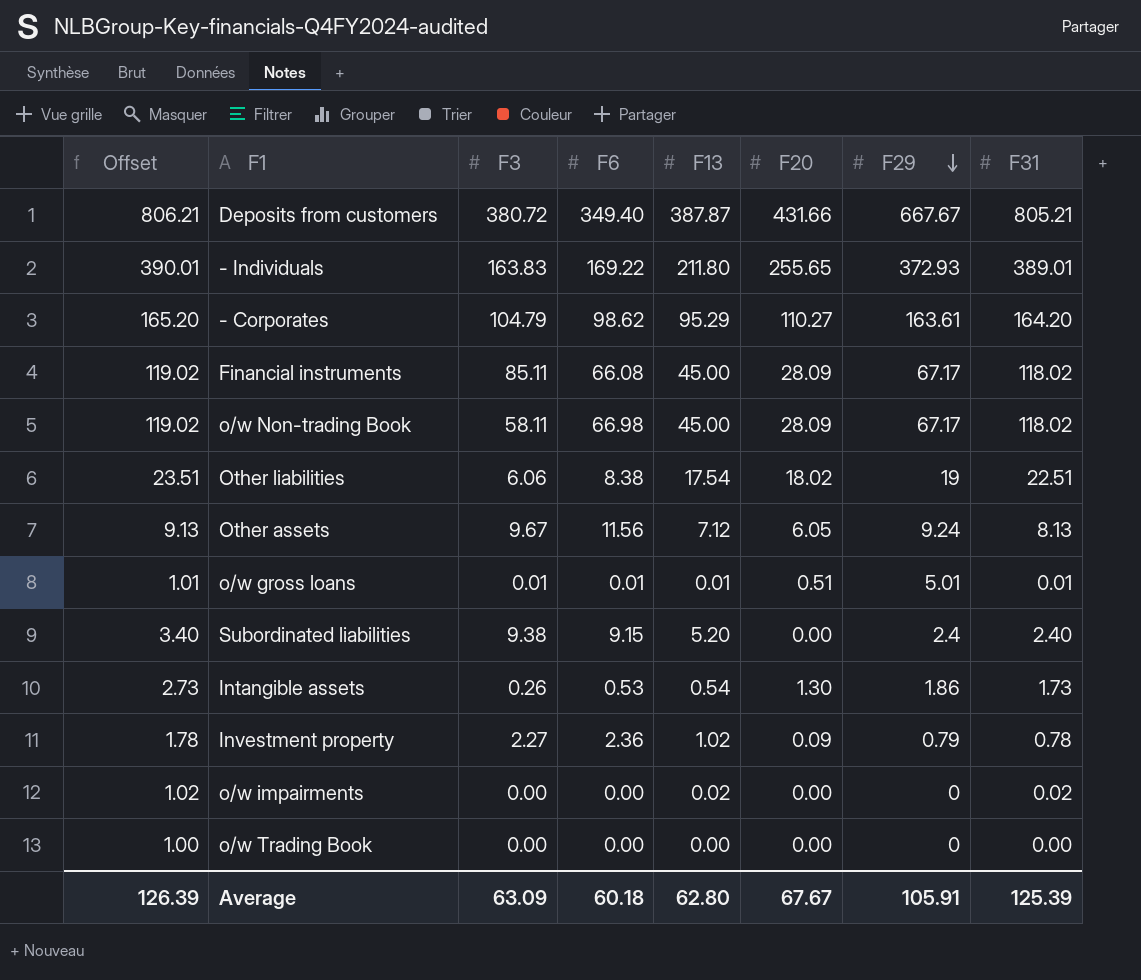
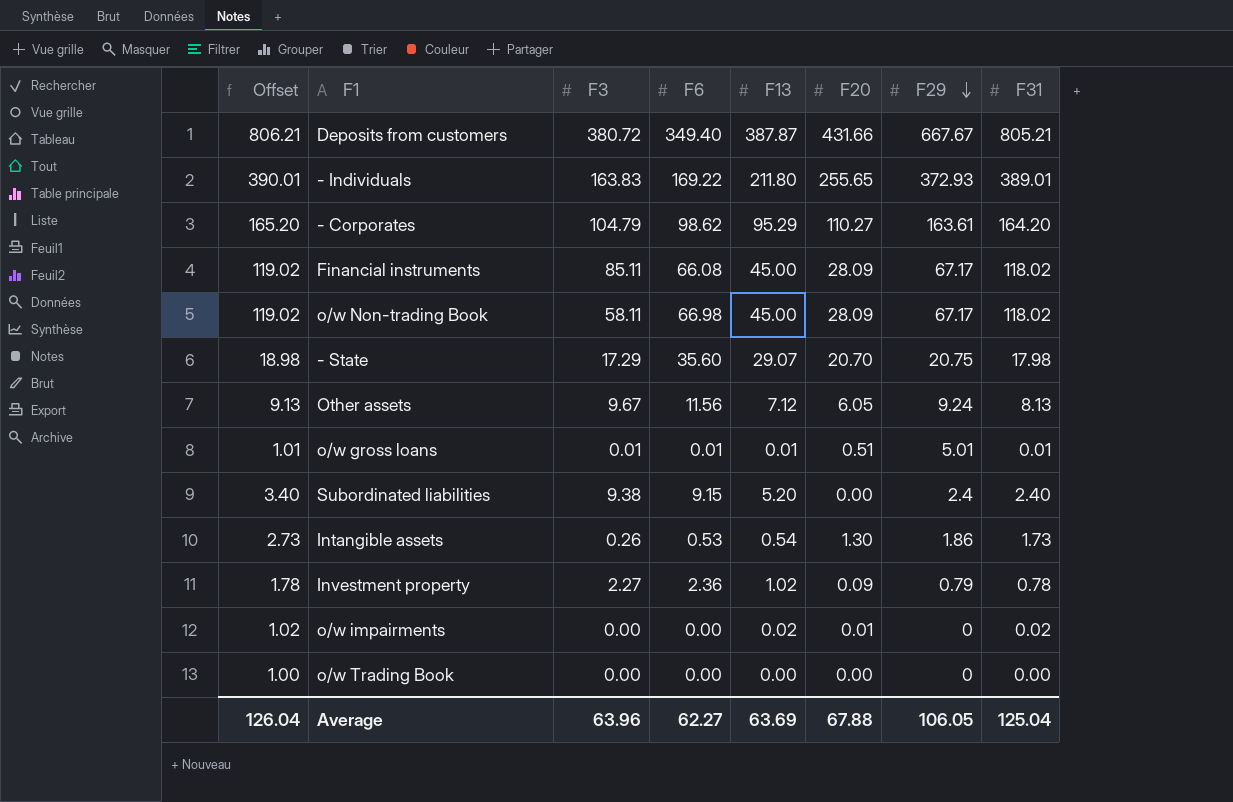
row Other liabilities: 23.51 | 6.06 | 8.38 | 17.54 | 18.02 | 19 | 22.51 -> none
row - State: none -> 18.98 | 17.29 | 35.60 | 29.07 | 20.70 | 20.75 | 17.98
o/w impairments | F20: 0.00 -> 0.01
Average | Offset: 126.39 -> 126.04
Average | F3: 63.09 -> 63.96
Average | F6: 60.18 -> 62.27
Average | F13: 62.80 -> 63.69
Average | F20: 67.67 -> 67.88
Average | F29: 105.91 -> 106.05
Average | F31: 125.39 -> 125.04

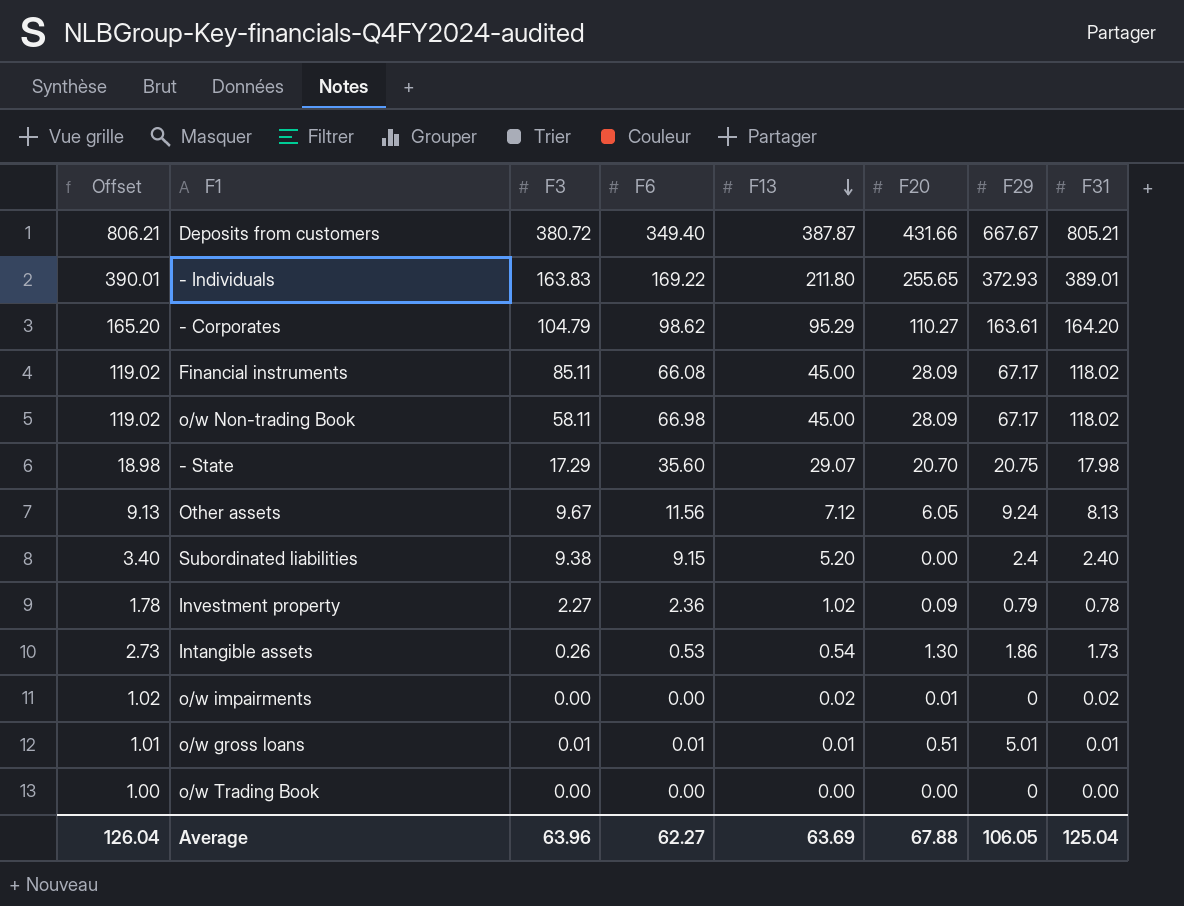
row order: F29 descending -> F13 descending

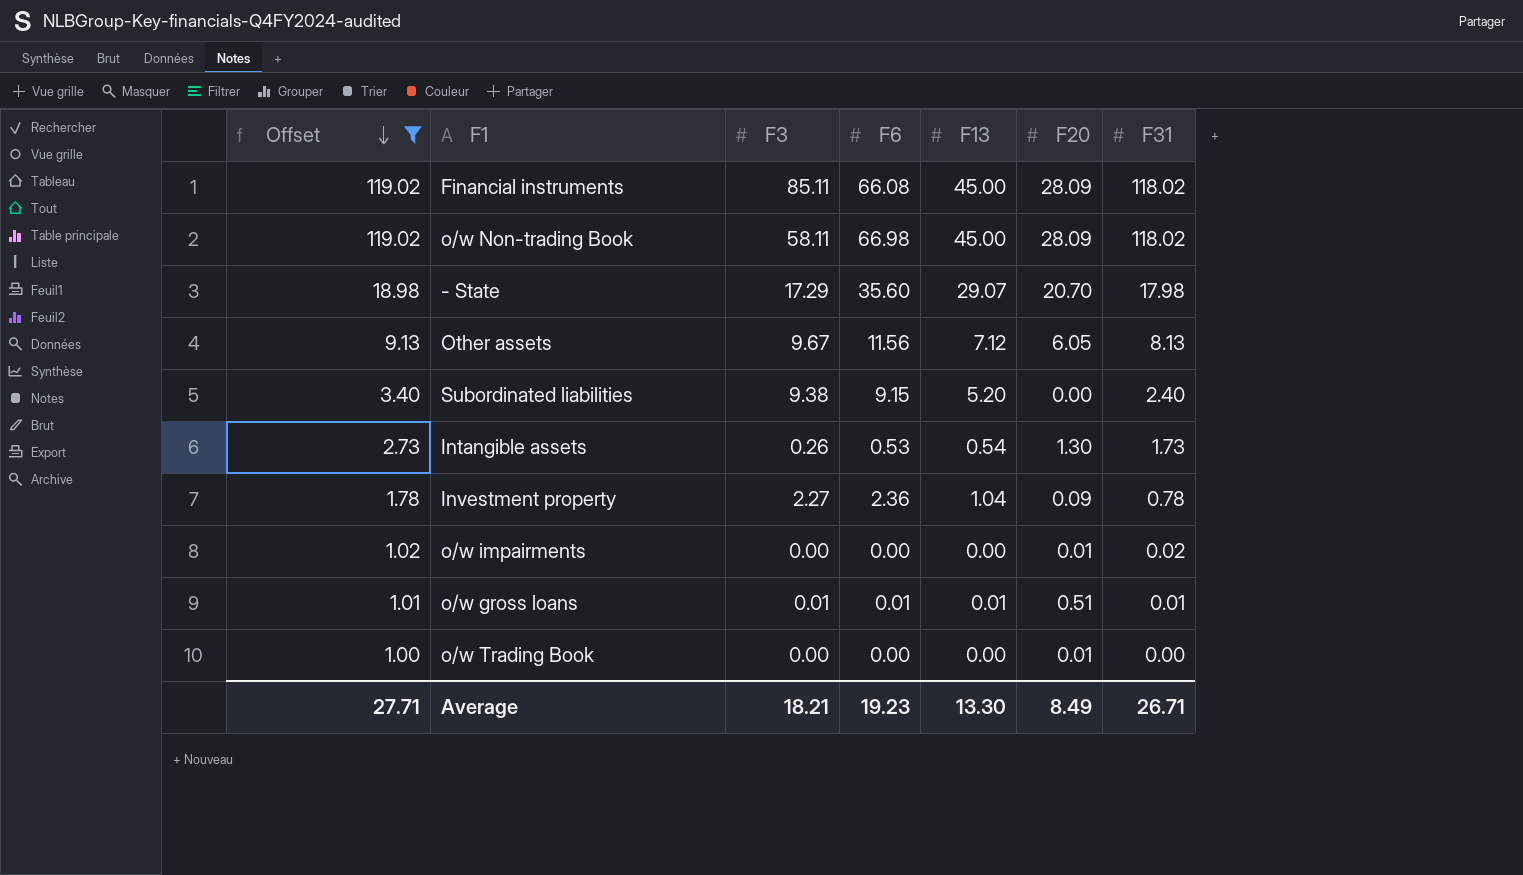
filter: none -> Offset <= 119.02
row order: F13 descending -> Offset descending
column F29 | position: 7 -> none
Investment property | F13: 1.02 -> 1.04
o/w impairments | F13: 0.02 -> 0.00
o/w Trading Book | F20: 0.00 -> 0.01
Average | Offset: 126.04 -> 27.71
Average | F3: 63.96 -> 18.21
Average | F6: 62.27 -> 19.23
Average | F13: 63.69 -> 13.30
Average | F20: 67.88 -> 8.49
Average | F31: 125.04 -> 26.71

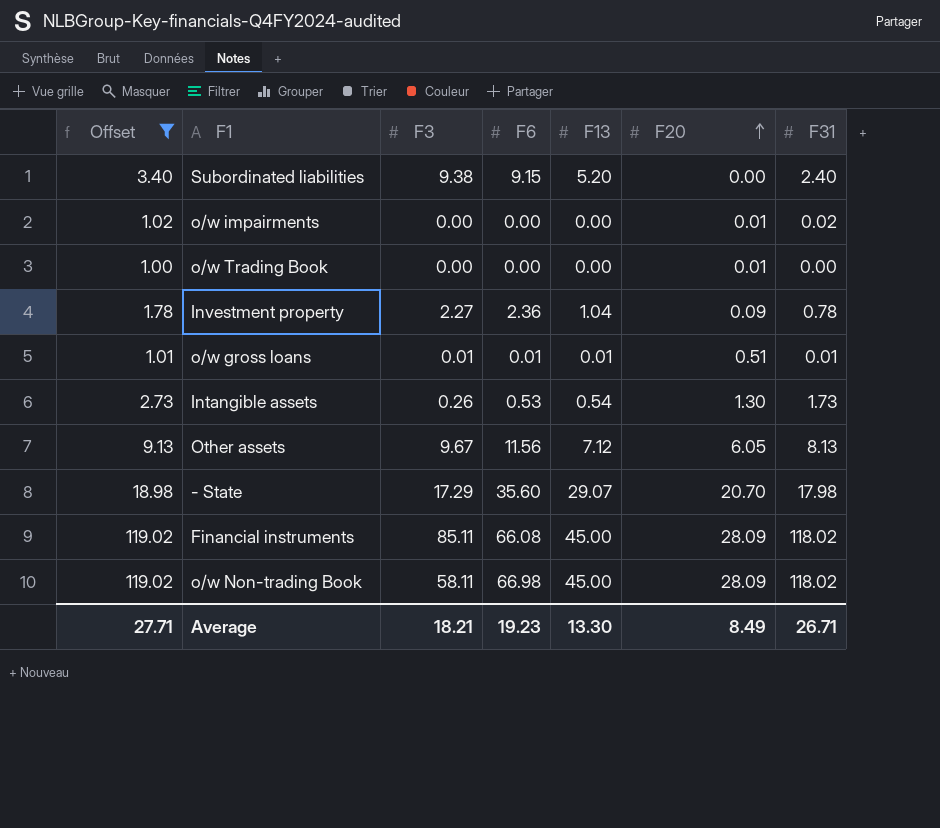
row order: Offset descending -> F20 ascending

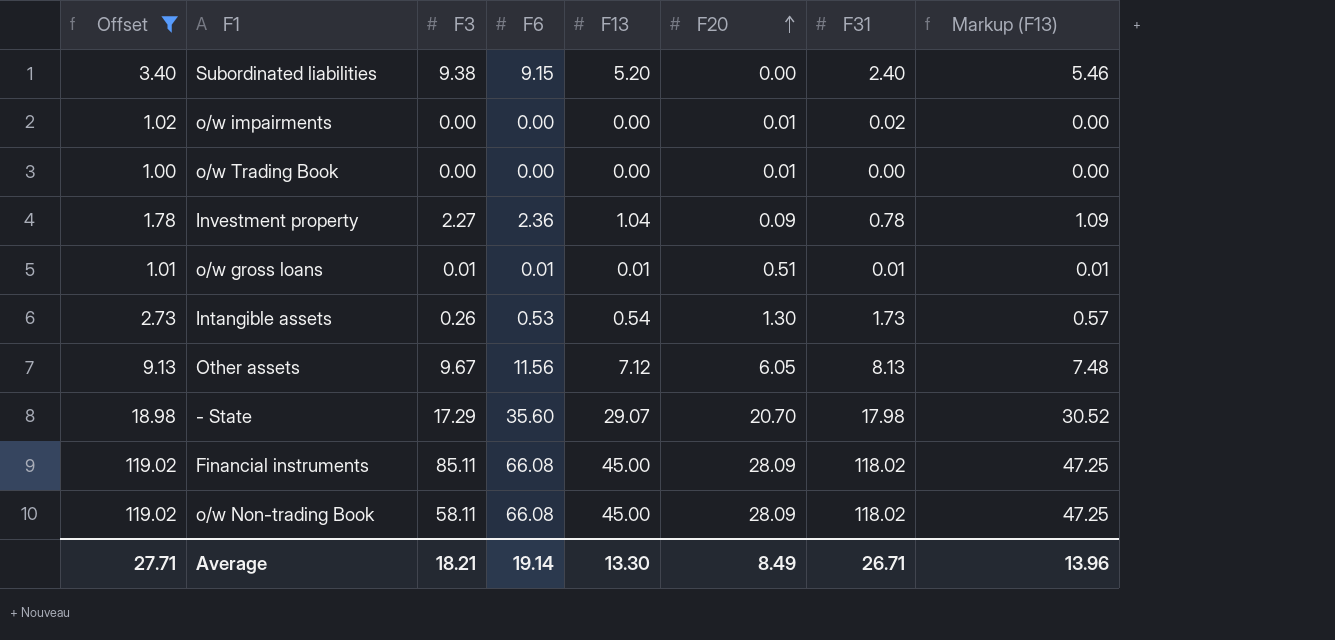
column Markup (F13) | formula: none -> [F13] * 1.05
o/w Non-trading Book | F6: 66.98 -> 66.08
Average | F6: 19.23 -> 19.14

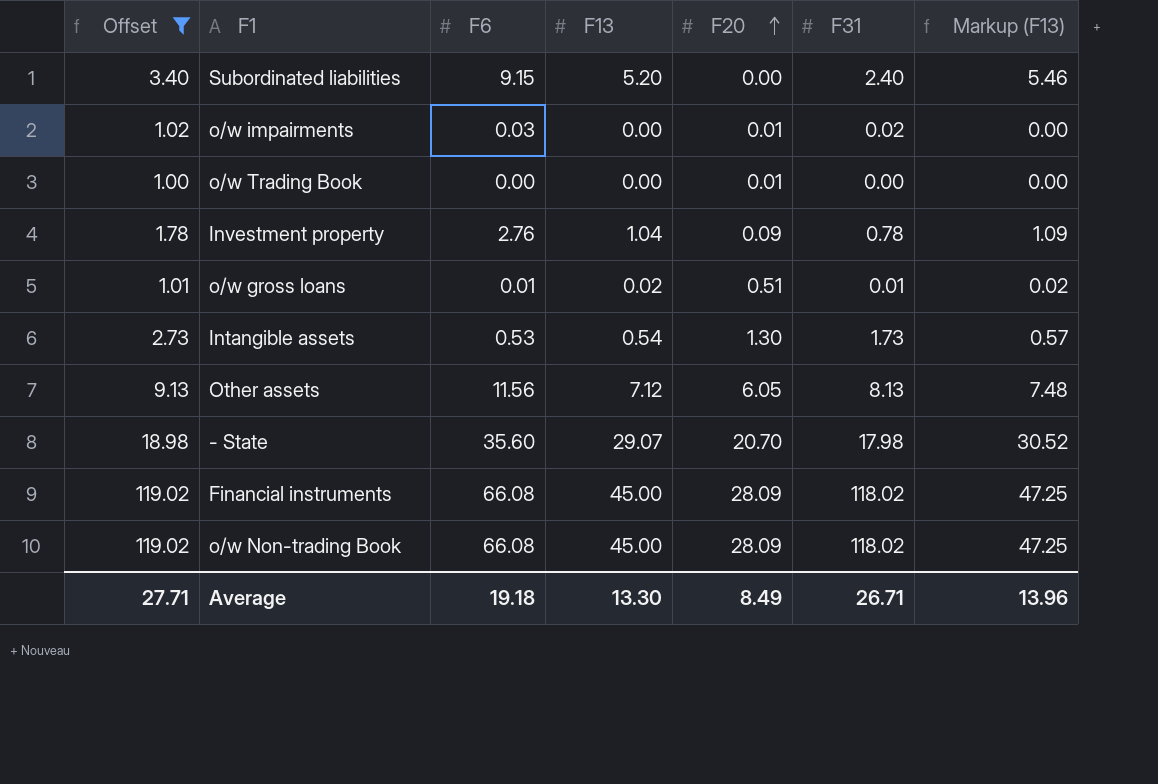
column F3 | position: 3 -> none
o/w impairments | F6: 0.00 -> 0.03
Investment property | F6: 2.36 -> 2.76
o/w gross loans | F13: 0.01 -> 0.02
o/w gross loans | Markup (F13): 0.01 -> 0.02
Average | F6: 19.14 -> 19.18

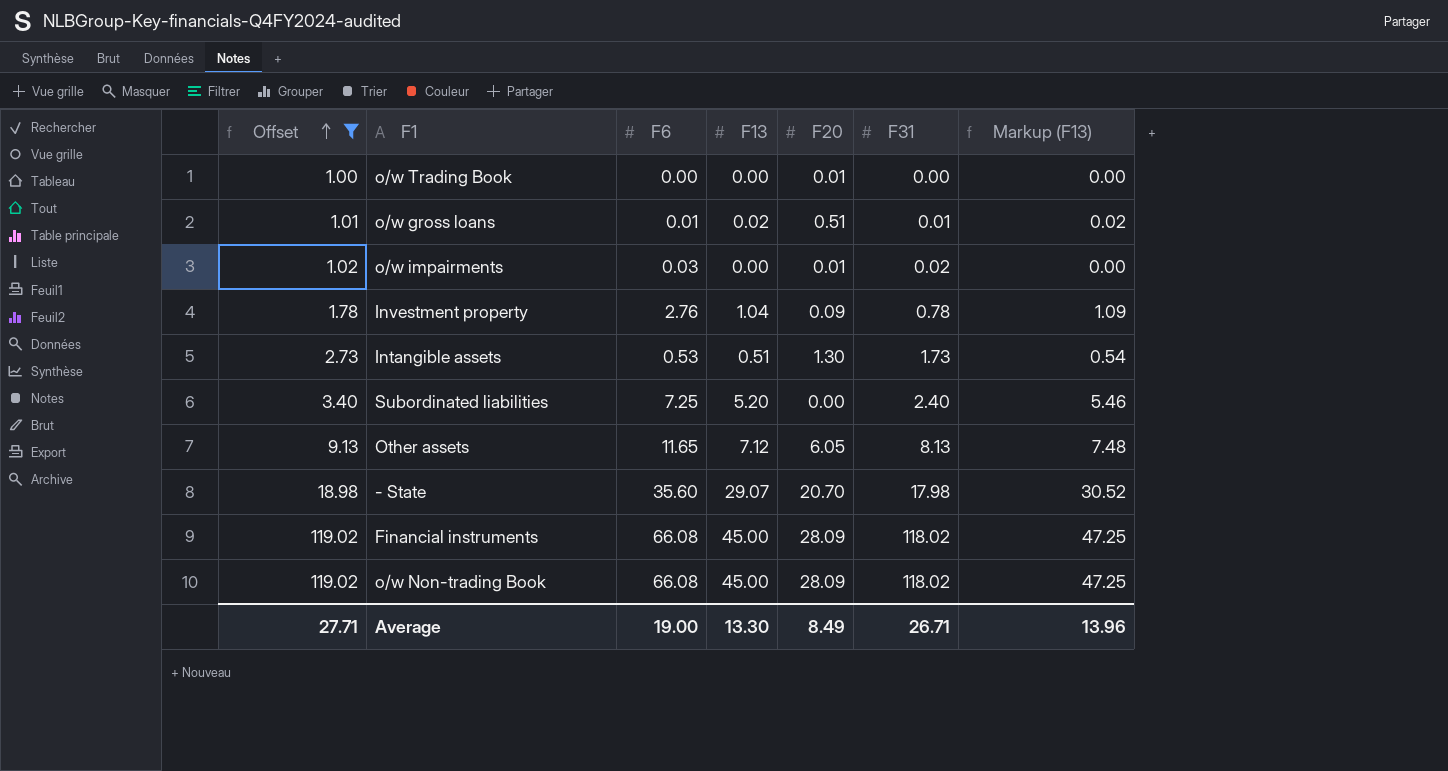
row order: F20 ascending -> Offset ascending
Intangible assets | F13: 0.54 -> 0.51
Intangible assets | Markup (F13): 0.57 -> 0.54
Subordinated liabilities | F6: 9.15 -> 7.25
Other assets | F6: 11.56 -> 11.65
Average | F6: 19.18 -> 19.00

